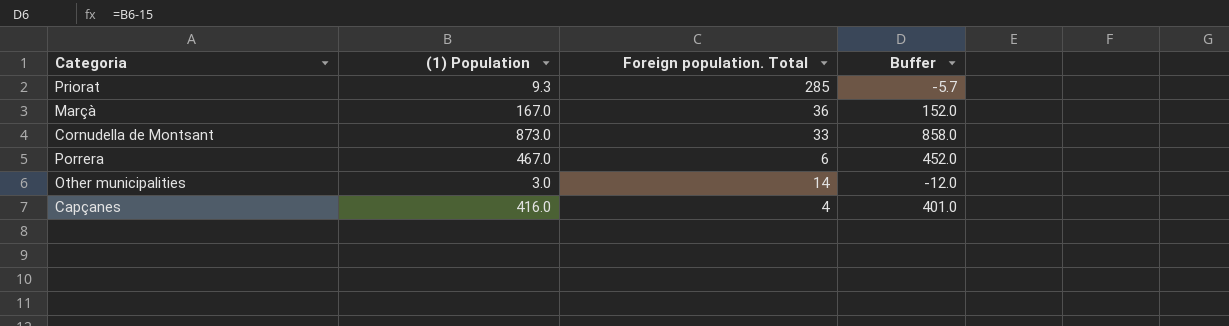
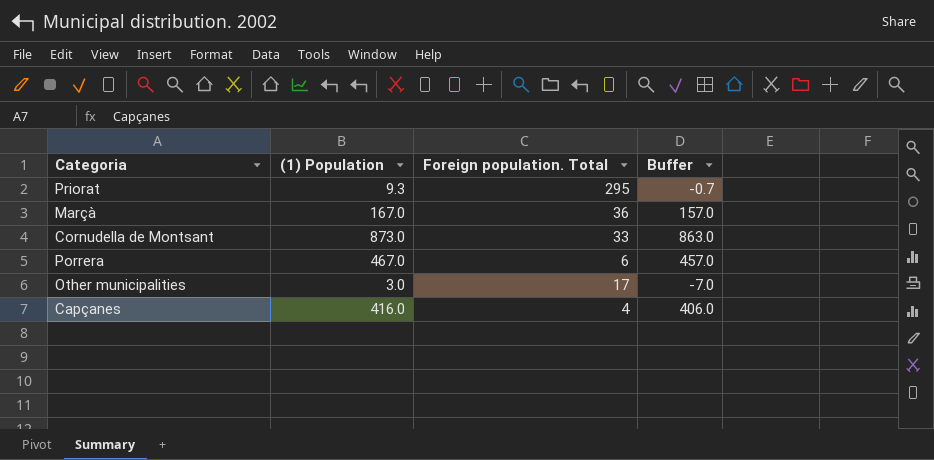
column Buffer | formula: [(1) Population] - 15 -> [(1) Population] - 10
Priorat | Foreign population. Total: 285 -> 295
Other municipalities | Foreign population. Total: 14 -> 17

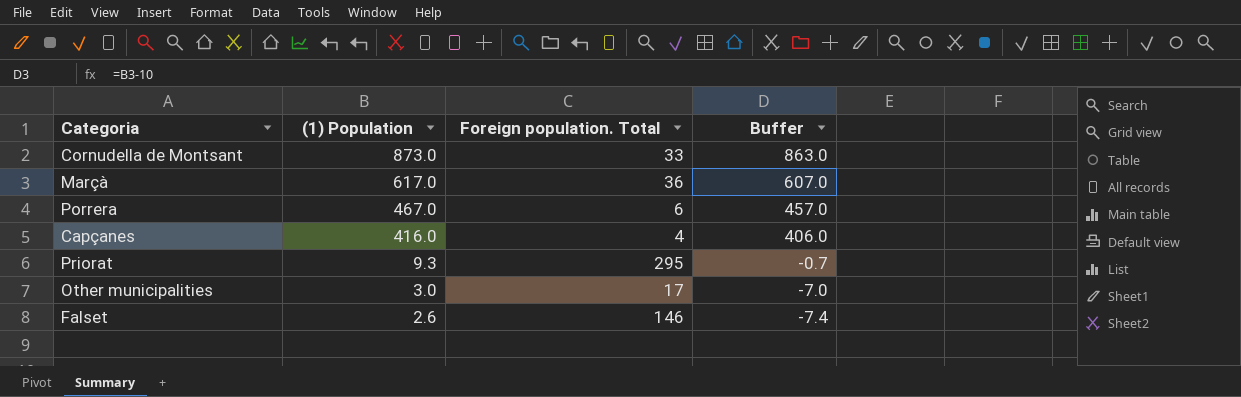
row order: none -> (1) Population descending
Marçà | (1) Population: 167.0 -> 617.0
Marçà | Buffer: 157.0 -> 607.0
row Falset: none -> 2.6 | 146 | -7.4

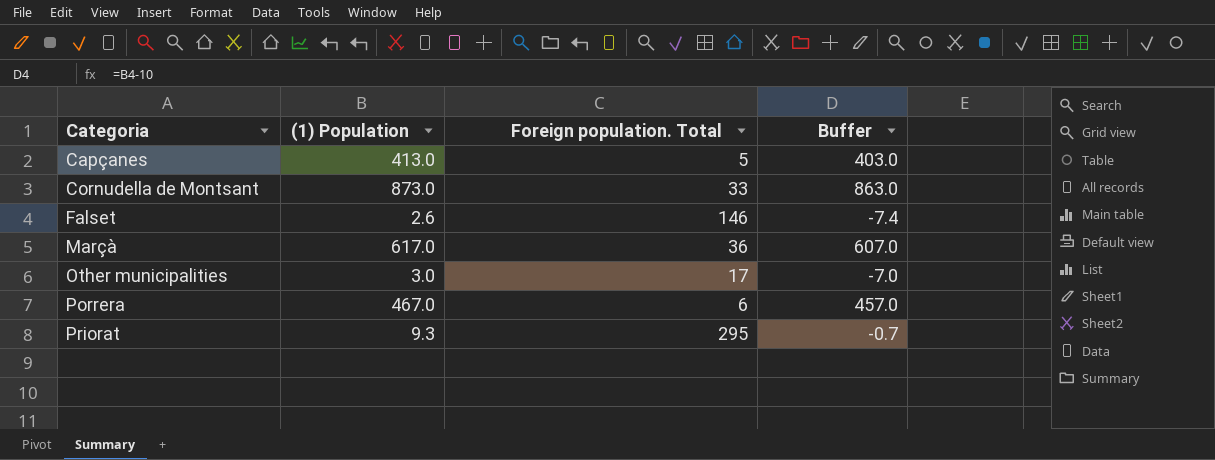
row order: (1) Population descending -> Categoria ascending
Capçanes | (1) Population: 416.0 -> 413.0
Capçanes | Foreign population. Total: 4 -> 5
Capçanes | Buffer: 406.0 -> 403.0

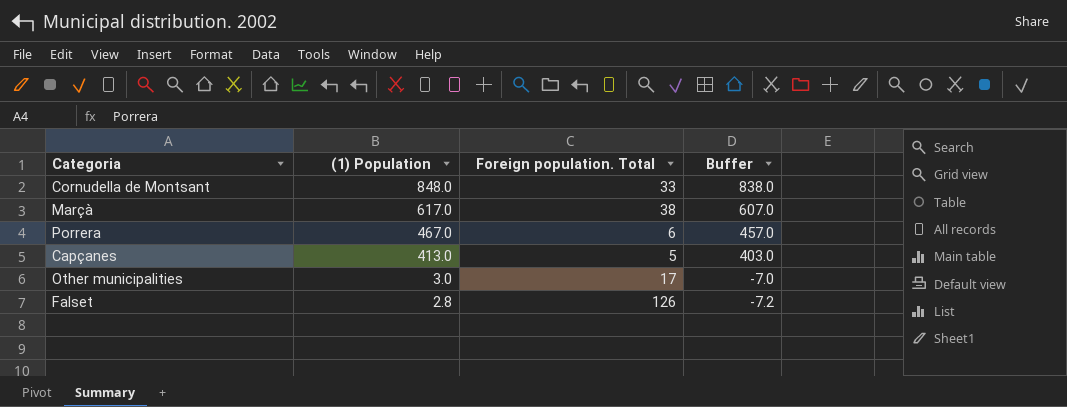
row order: Categoria ascending -> (1) Population descending
row Priorat: 9.3 | 295 | -0.7 -> none
Cornudella de Montsant | (1) Population: 873.0 -> 848.0
Cornudella de Montsant | Buffer: 863.0 -> 838.0
Marçà | Foreign population. Total: 36 -> 38
Falset | (1) Population: 2.6 -> 2.8
Falset | Foreign population. Total: 146 -> 126
Falset | Buffer: -7.4 -> -7.2

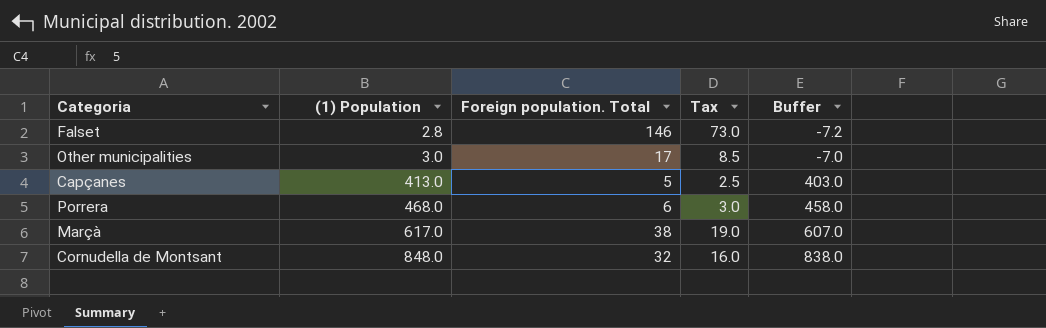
row order: (1) Population descending -> (1) Population ascending
column Tax | formula: none -> [Foreign population. Total] * 0.5
Falset | Foreign population. Total: 126 -> 146
Porrera | (1) Population: 467.0 -> 468.0
Porrera | Buffer: 457.0 -> 458.0
Cornudella de Montsant | Foreign population. Total: 33 -> 32

